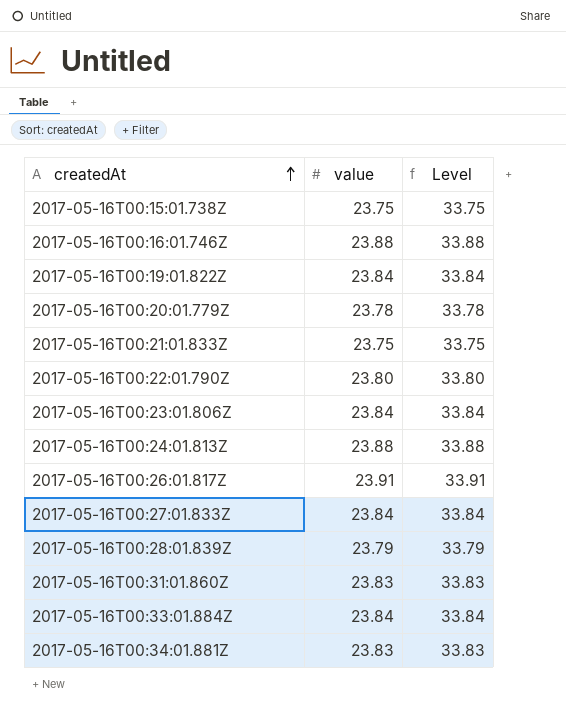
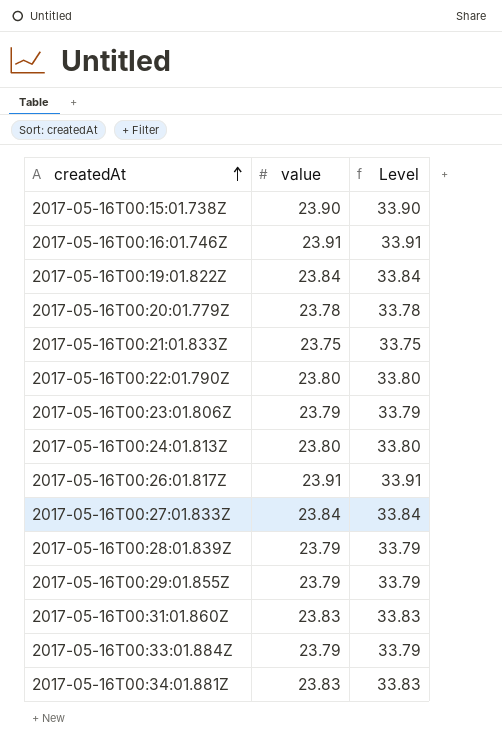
2017-05-16T00:15:01.738Z | value: 23.75 -> 23.90
2017-05-16T00:15:01.738Z | Level: 33.75 -> 33.90
2017-05-16T00:16:01.746Z | value: 23.88 -> 23.91
2017-05-16T00:16:01.746Z | Level: 33.88 -> 33.91
2017-05-16T00:23:01.806Z | value: 23.84 -> 23.79
2017-05-16T00:23:01.806Z | Level: 33.84 -> 33.79
2017-05-16T00:24:01.813Z | value: 23.88 -> 23.80
2017-05-16T00:24:01.813Z | Level: 33.88 -> 33.80
row 2017-05-16T00:29:01.855Z: none -> 23.79 | 33.79
2017-05-16T00:33:01.884Z | value: 23.84 -> 23.79
2017-05-16T00:33:01.884Z | Level: 33.84 -> 33.79

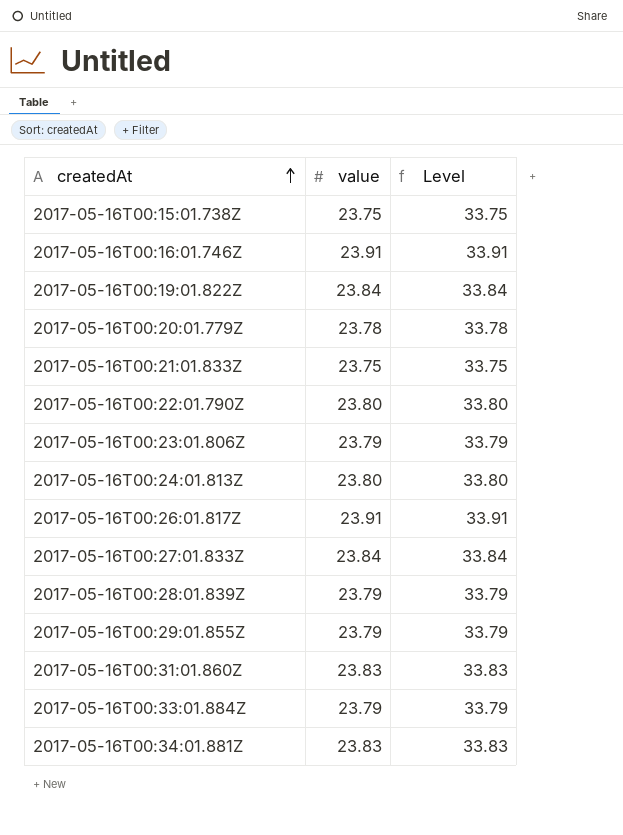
2017-05-16T00:15:01.738Z | value: 23.90 -> 23.75
2017-05-16T00:15:01.738Z | Level: 33.90 -> 33.75

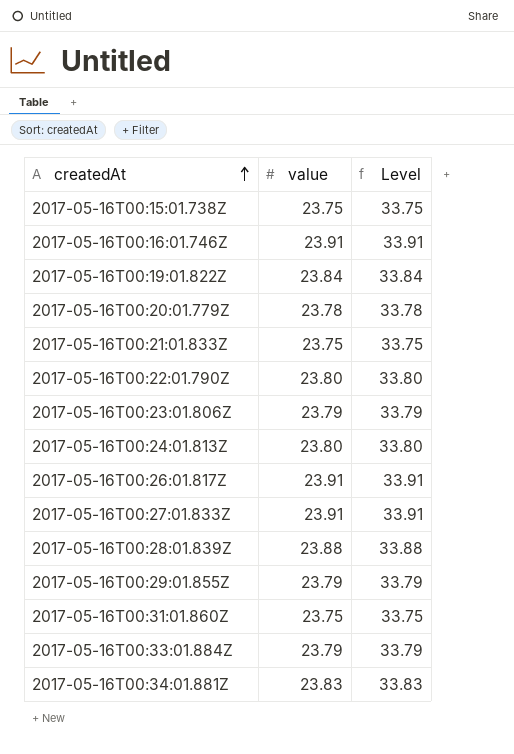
2017-05-16T00:27:01.833Z | value: 23.84 -> 23.91
2017-05-16T00:27:01.833Z | Level: 33.84 -> 33.91
2017-05-16T00:28:01.839Z | value: 23.79 -> 23.88
2017-05-16T00:28:01.839Z | Level: 33.79 -> 33.88
2017-05-16T00:31:01.860Z | value: 23.83 -> 23.75
2017-05-16T00:31:01.860Z | Level: 33.83 -> 33.75

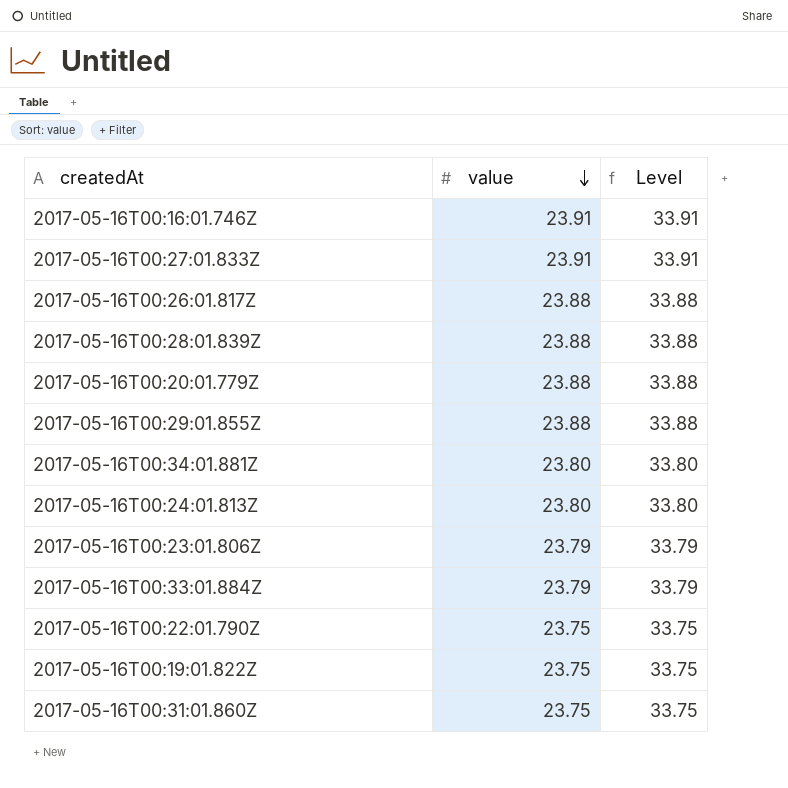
row order: createdAt ascending -> value descending
row 2017-05-16T00:15:01.738Z: 23.75 | 33.75 -> none
row 2017-05-16T00:21:01.833Z: 23.75 | 33.75 -> none
2017-05-16T00:26:01.817Z | value: 23.91 -> 23.88
2017-05-16T00:26:01.817Z | Level: 33.91 -> 33.88
2017-05-16T00:20:01.779Z | value: 23.78 -> 23.88
2017-05-16T00:20:01.779Z | Level: 33.78 -> 33.88
2017-05-16T00:29:01.855Z | value: 23.79 -> 23.88
2017-05-16T00:29:01.855Z | Level: 33.79 -> 33.88
2017-05-16T00:34:01.881Z | value: 23.83 -> 23.80
2017-05-16T00:34:01.881Z | Level: 33.83 -> 33.80
2017-05-16T00:22:01.790Z | value: 23.80 -> 23.75
2017-05-16T00:22:01.790Z | Level: 33.80 -> 33.75
2017-05-16T00:19:01.822Z | value: 23.84 -> 23.75
2017-05-16T00:19:01.822Z | Level: 33.84 -> 33.75

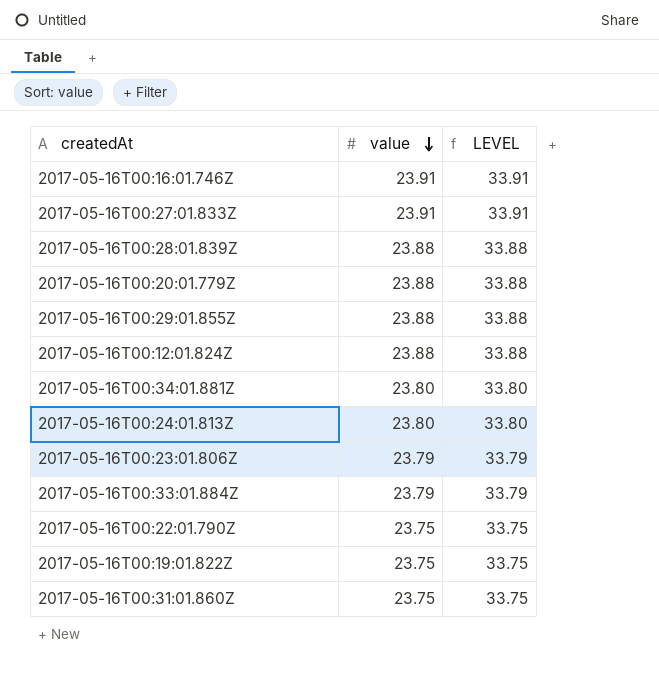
column name: Level -> LEVEL
row 2017-05-16T00:26:01.817Z: 23.88 | 33.88 -> none
row 2017-05-16T00:12:01.824Z: none -> 23.88 | 33.88

